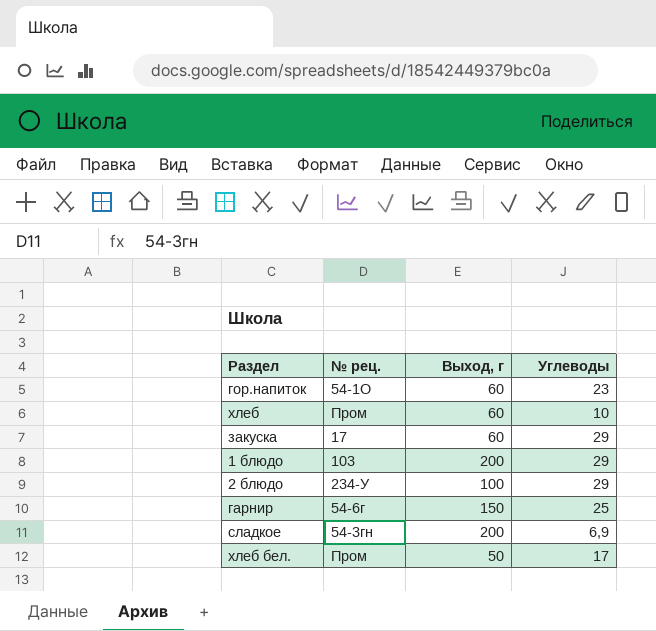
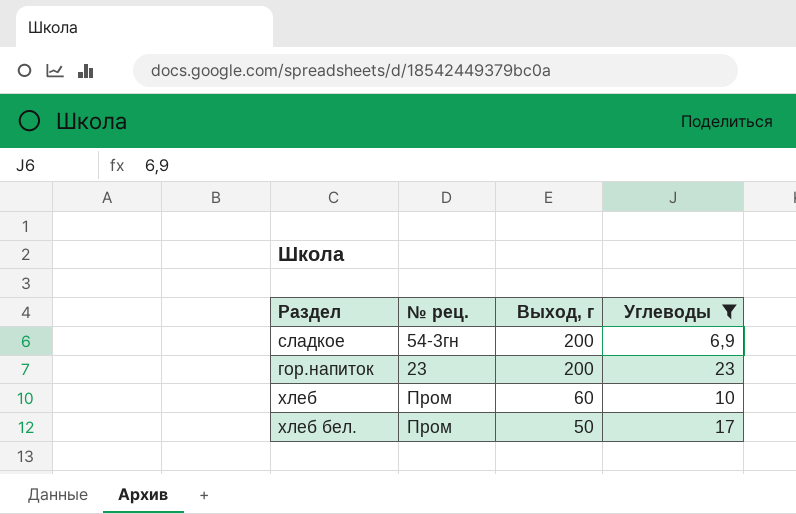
filter: none -> Углеводы <= 23
row order: none -> Выход, г descending
гор.напиток | № рец.: 54-1О -> 23
гор.напиток | Выход, г: 60 -> 200

